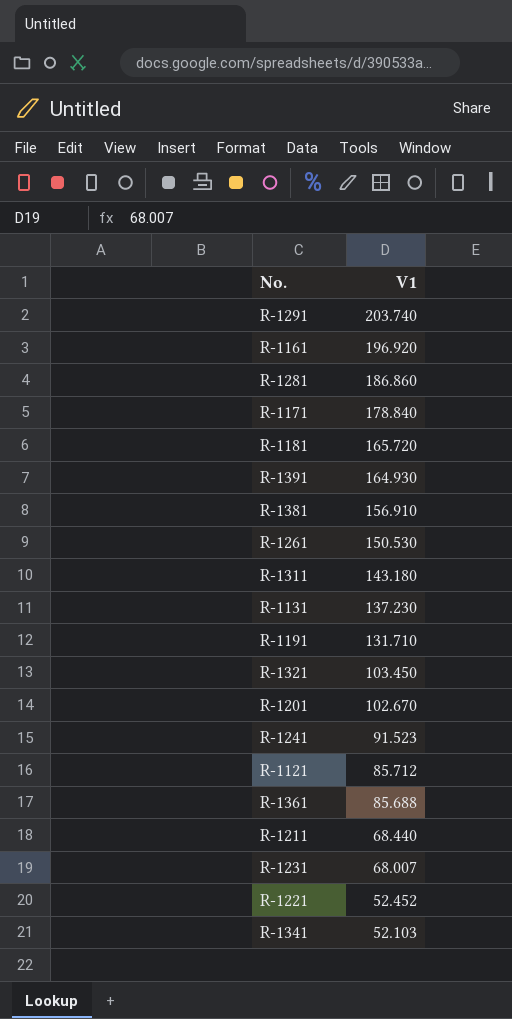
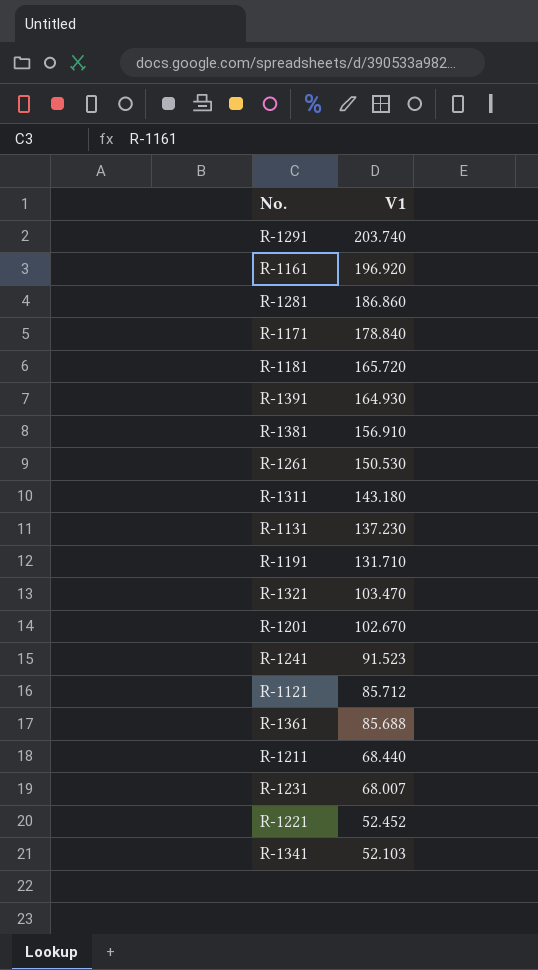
R-1321 | V1: 103.450 -> 103.470

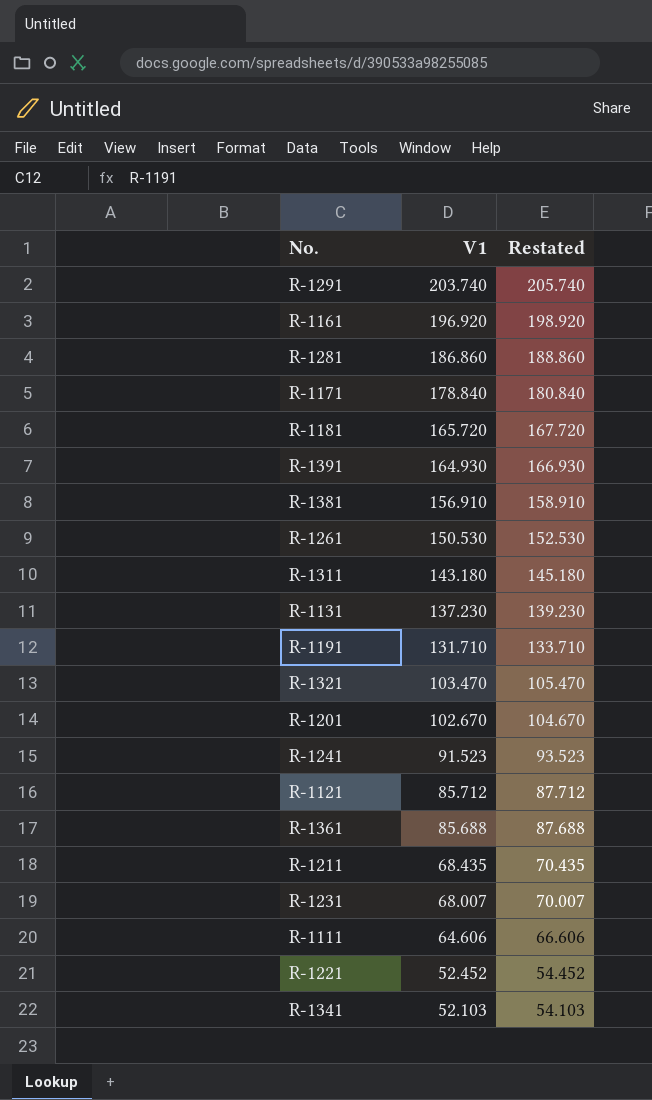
column Restated | formula: none -> [V1] + 2
R-1211 | V1: 68.440 -> 68.435
row R-1111: none -> 64.606 | 66.606

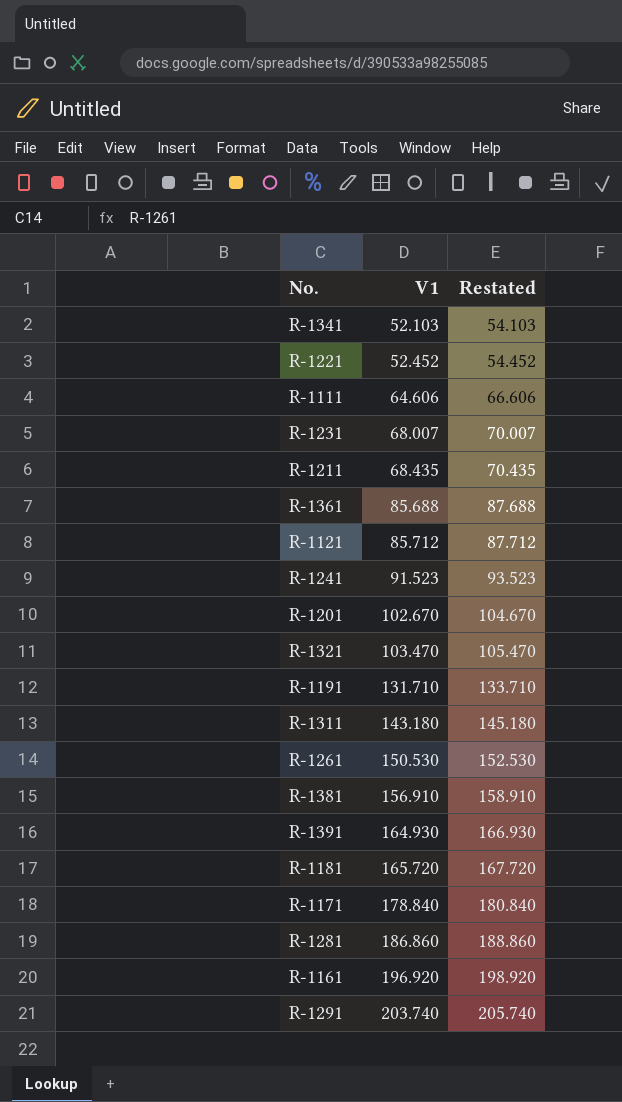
row order: V1 descending -> V1 ascending
row R-1131: 137.230 | 139.230 -> none

